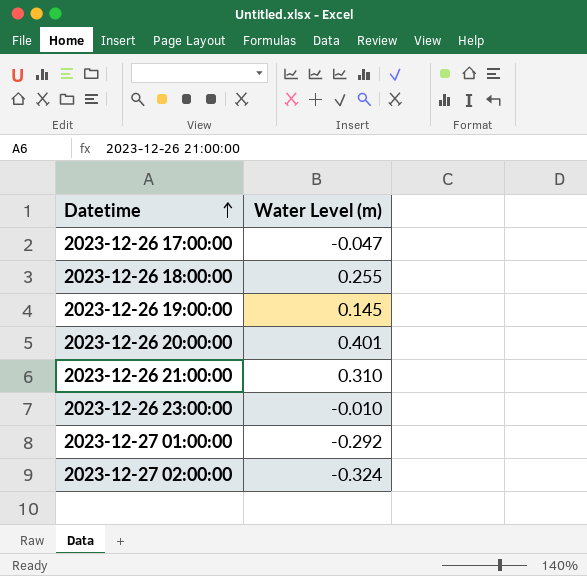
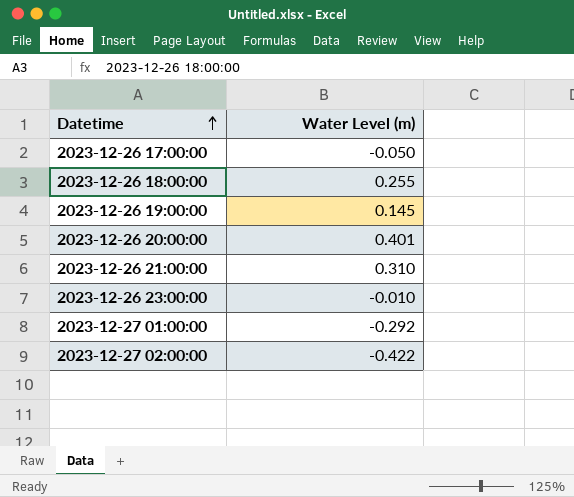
2023-12-26 17:00:00 | Water Level (m): -0.047 -> -0.050
2023-12-27 02:00:00 | Water Level (m): -0.324 -> -0.422

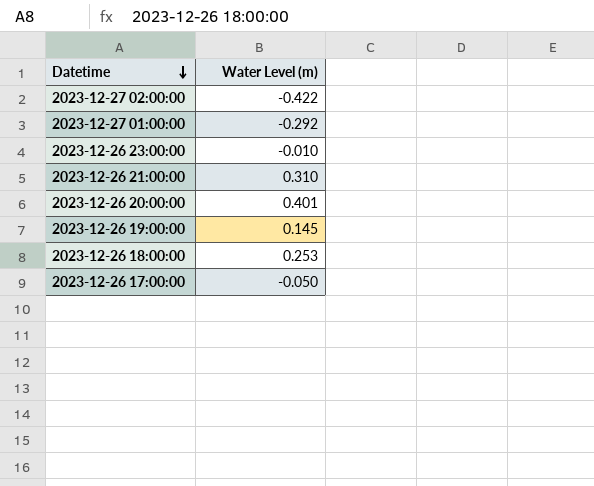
row order: Datetime ascending -> Datetime descending
2023-12-26 18:00:00 | Water Level (m): 0.255 -> 0.253

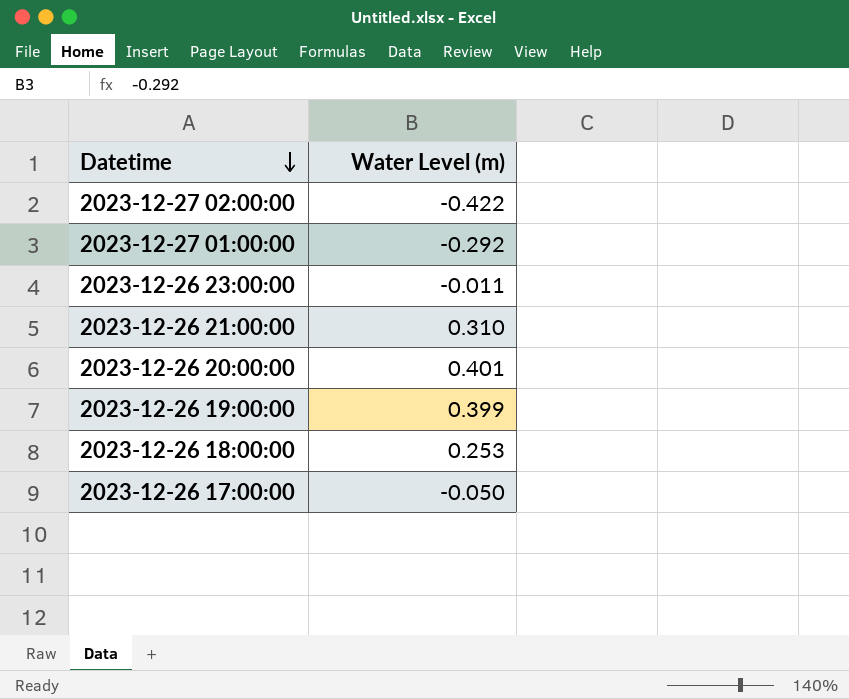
2023-12-26 23:00:00 | Water Level (m): -0.010 -> -0.011
2023-12-26 19:00:00 | Water Level (m): 0.145 -> 0.399

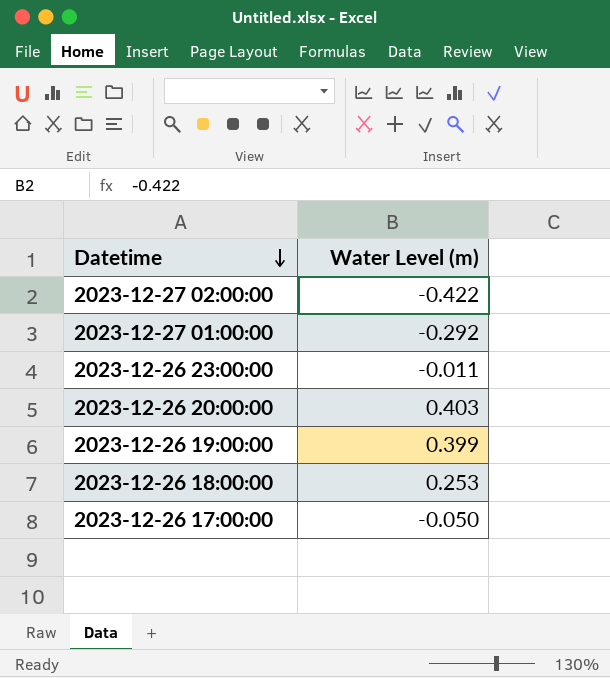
row 2023-12-26 21:00:00: 0.310 -> none
2023-12-26 20:00:00 | Water Level (m): 0.401 -> 0.403

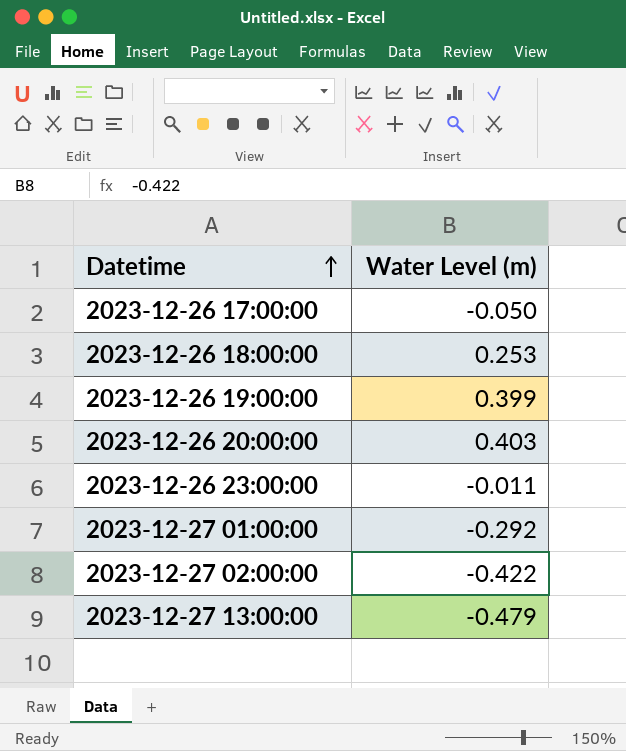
row order: Datetime descending -> Datetime ascending
row 2023-12-27 13:00:00: none -> -0.479

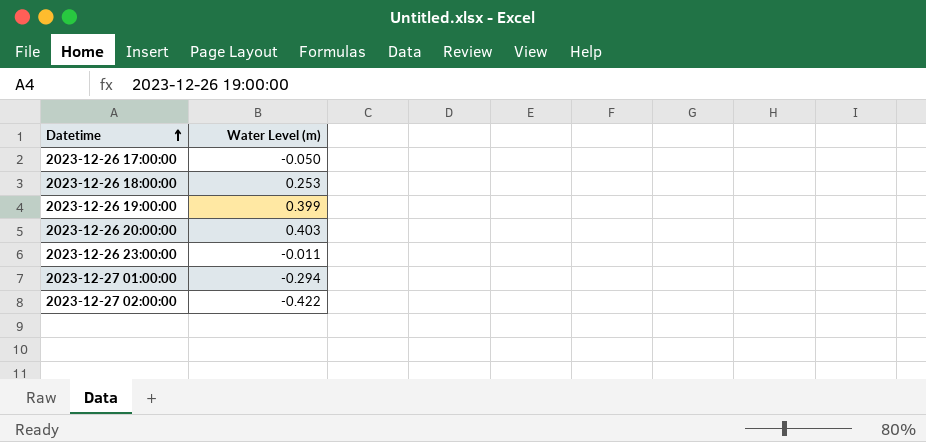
row 2023-12-27 13:00:00: -0.479 -> none
2023-12-27 01:00:00 | Water Level (m): -0.292 -> -0.294

